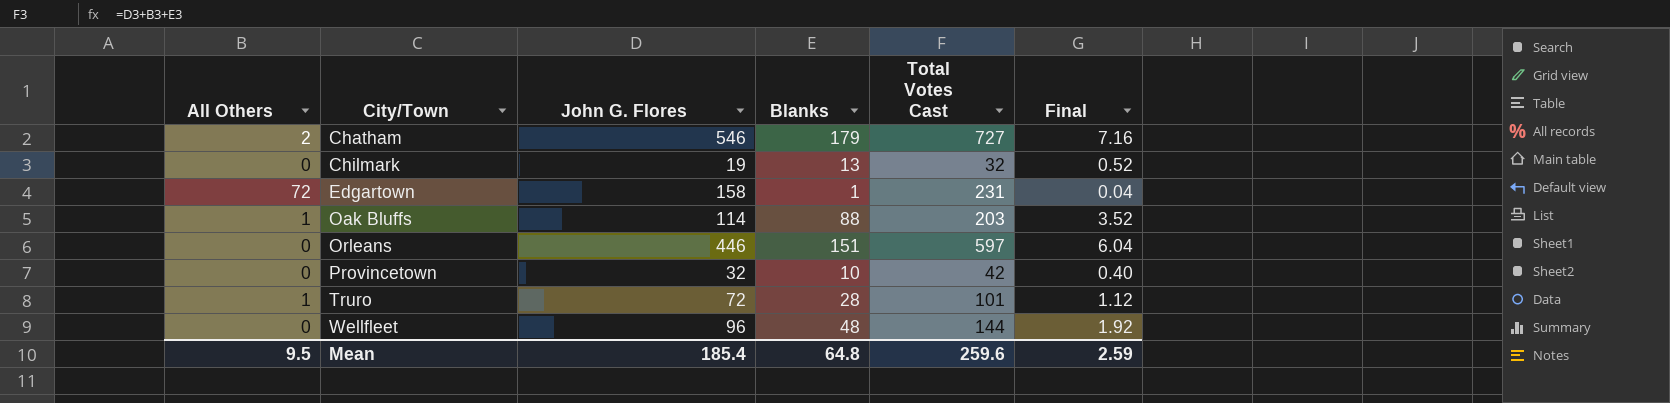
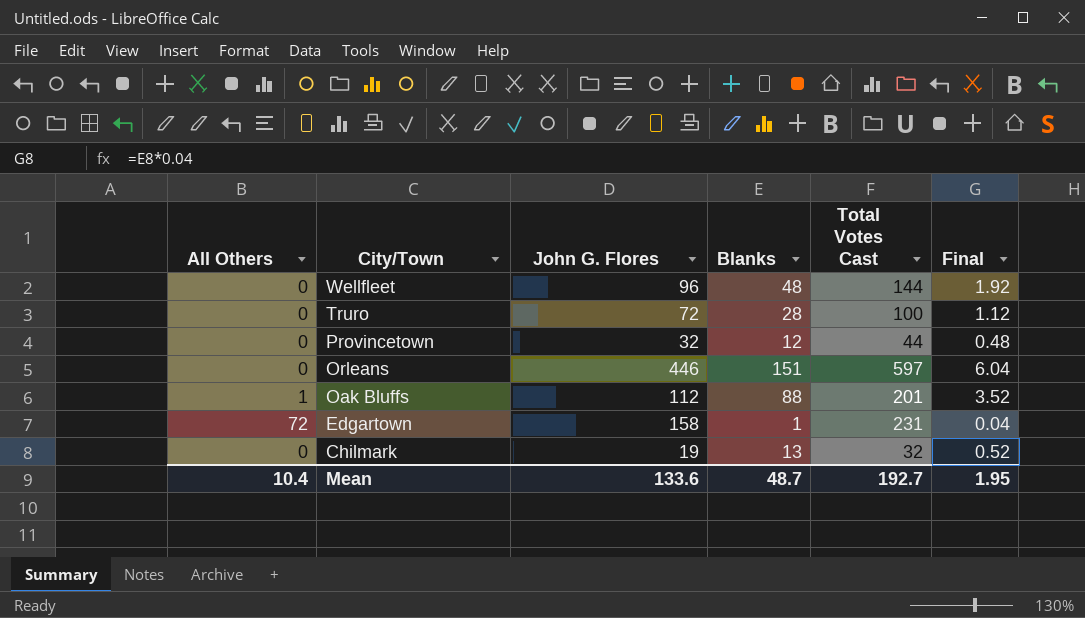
row order: City/Town ascending -> City/Town descending
row Chatham: 2 | 546 | 179 | 727 | 7.16 -> none
Truro | All Others: 1 -> 0
Truro | Total Votes Cast: 101 -> 100
Provincetown | Blanks: 10 -> 12
Provincetown | Total Votes Cast: 42 -> 44
Provincetown | Final: 0.40 -> 0.48
Oak Bluffs | John G. Flores: 114 -> 112
Oak Bluffs | Total Votes Cast: 203 -> 201
Mean | All Others: 9.5 -> 10.4
Mean | John G. Flores: 185.4 -> 133.6
Mean | Blanks: 64.8 -> 48.7
Mean | Total Votes Cast: 259.6 -> 192.7
Mean | Final: 2.59 -> 1.95

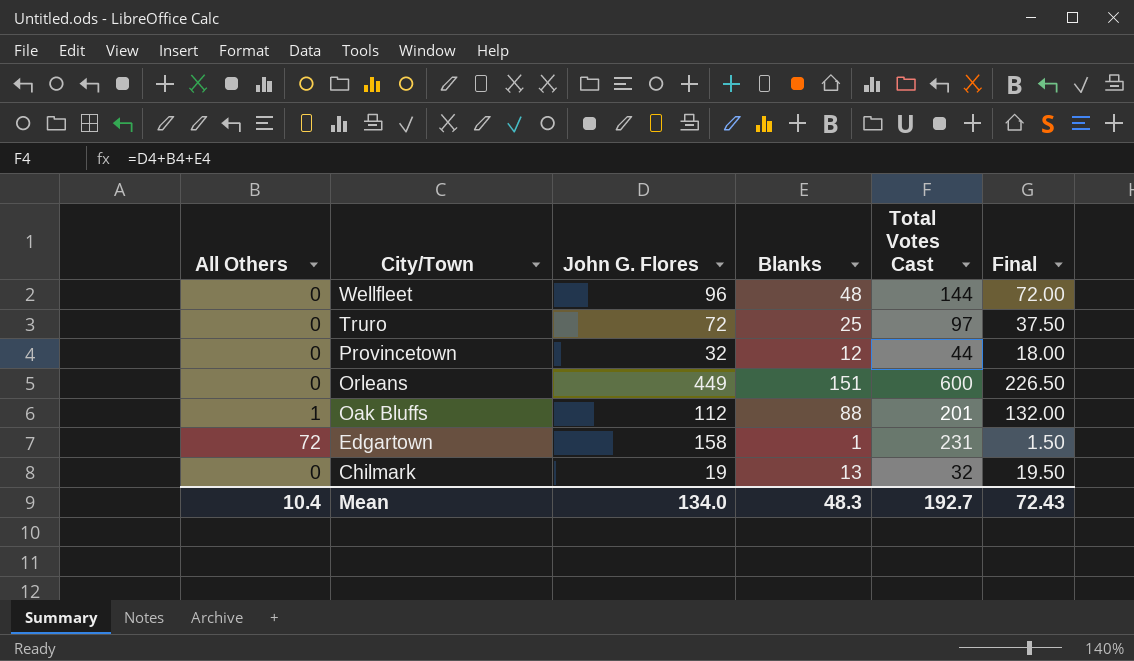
column Final | formula: [Blanks] * 0.04 -> [Blanks] * 1.5
Truro | Blanks: 28 -> 25
Truro | Total Votes Cast: 100 -> 97
Orleans | John G. Flores: 446 -> 449
Orleans | Total Votes Cast: 597 -> 600
Mean | John G. Flores: 133.6 -> 134.0
Mean | Blanks: 48.7 -> 48.3
Mean | Final: 1.95 -> 72.43

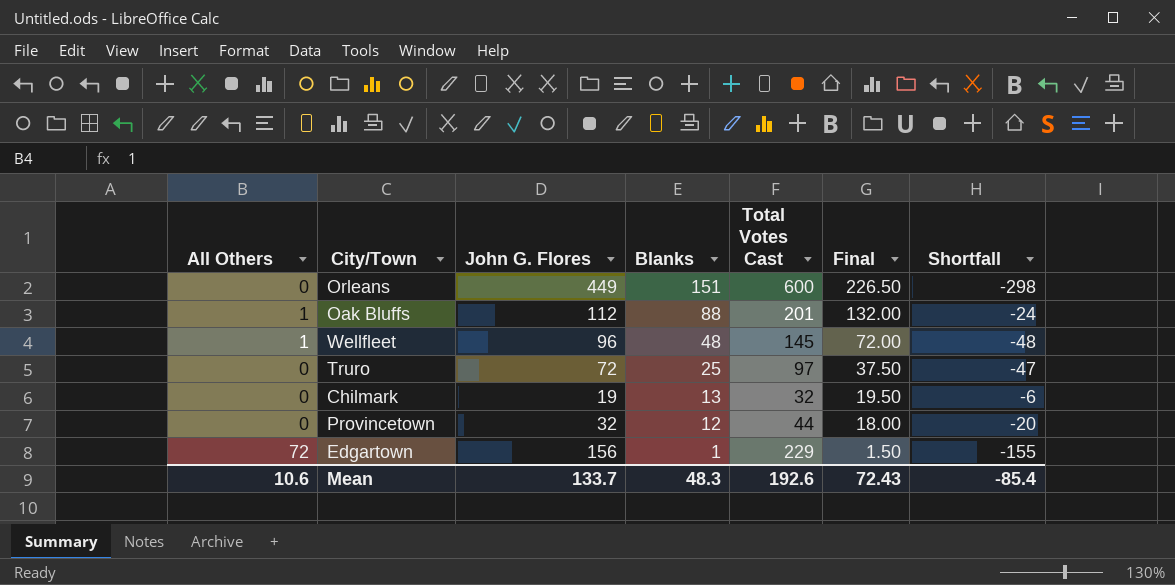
row order: City/Town descending -> Blanks descending
column Shortfall | formula: none -> [Blanks] - [John G. Flores]
Wellfleet | All Others: 0 -> 1
Wellfleet | Total Votes Cast: 144 -> 145
Edgartown | John G. Flores: 158 -> 156
Edgartown | Total Votes Cast: 231 -> 229
Mean | All Others: 10.4 -> 10.6
Mean | John G. Flores: 134.0 -> 133.7
Mean | Total Votes Cast: 192.7 -> 192.6

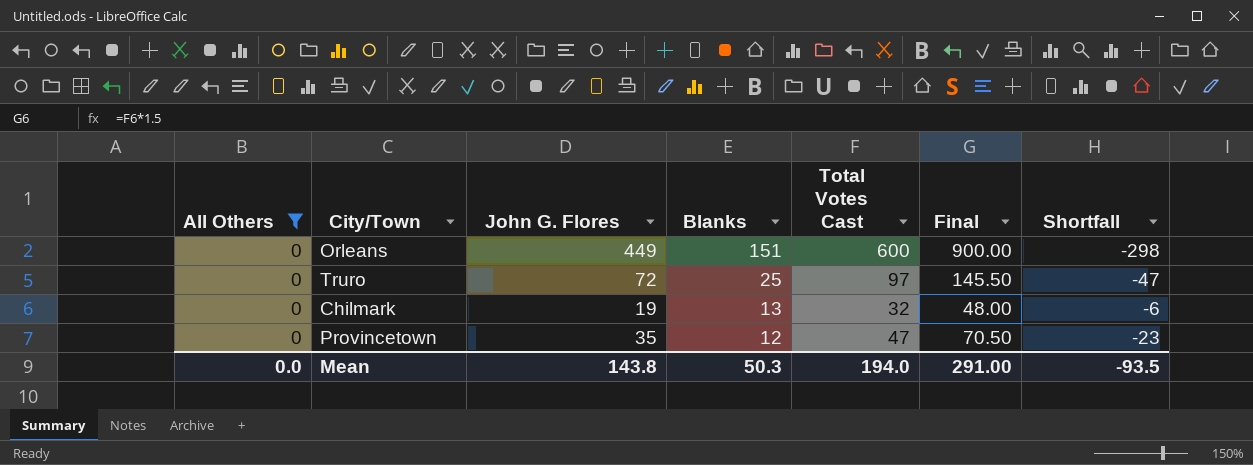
filter: none -> All Others = 0
column Final | formula: [Blanks] * 1.5 -> [Total Votes Cast] * 1.5
Provincetown | John G. Flores: 32 -> 35
Provincetown | Total Votes Cast: 44 -> 47
Provincetown | Shortfall: -20 -> -23
Mean | All Others: 10.6 -> 0.0
Mean | John G. Flores: 133.7 -> 143.8
Mean | Blanks: 48.3 -> 50.3
Mean | Total Votes Cast: 192.6 -> 194.0
Mean | Final: 72.43 -> 291.00
Mean | Shortfall: -85.4 -> -93.5

